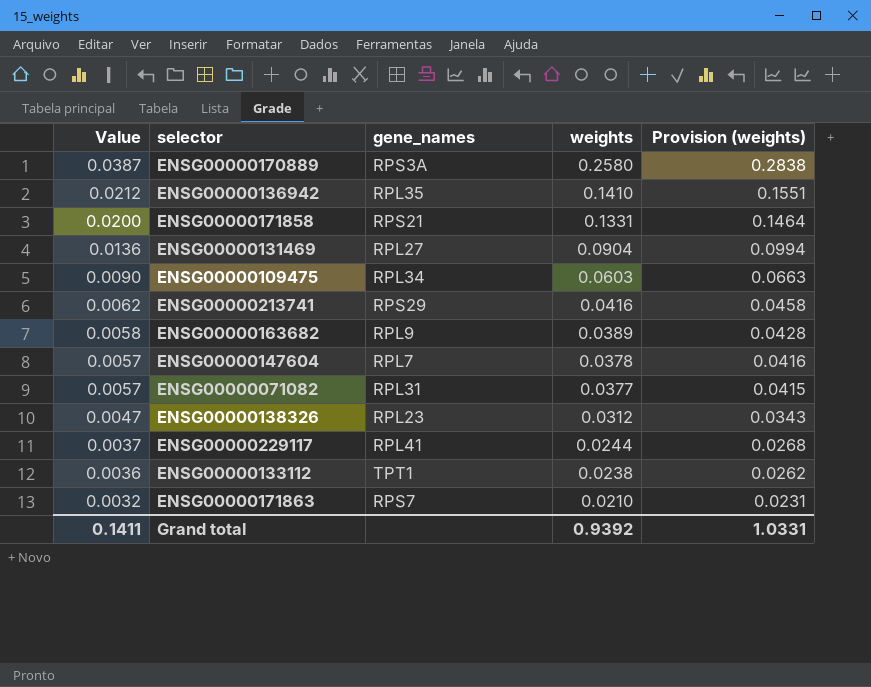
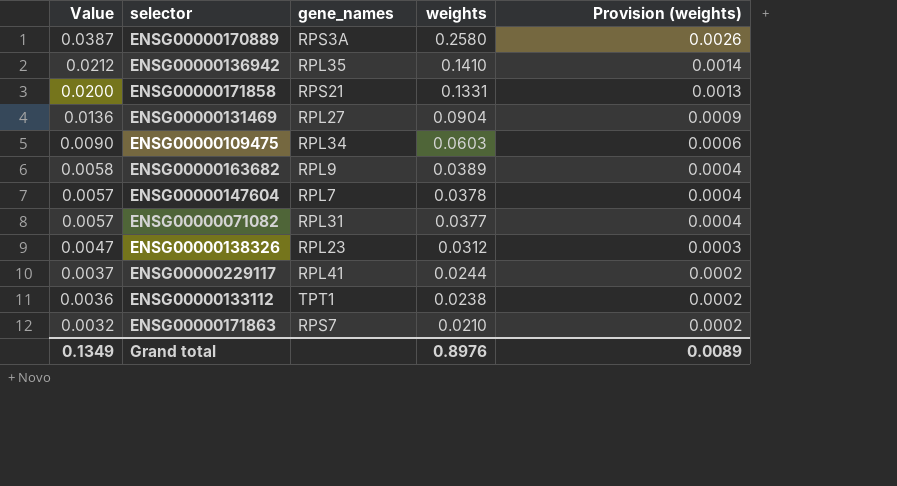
column Provision (weights) | formula: [weights] * 1.1 -> [weights] * 0.01
row ENSG00000213741: 0.0062 | RPS29 | 0.0416 | 0.0458 -> none
Grand total | Value: 0.1411 -> 0.1349
Grand total | weights: 0.9392 -> 0.8976
Grand total | Provision (weights): 1.0331 -> 0.0089

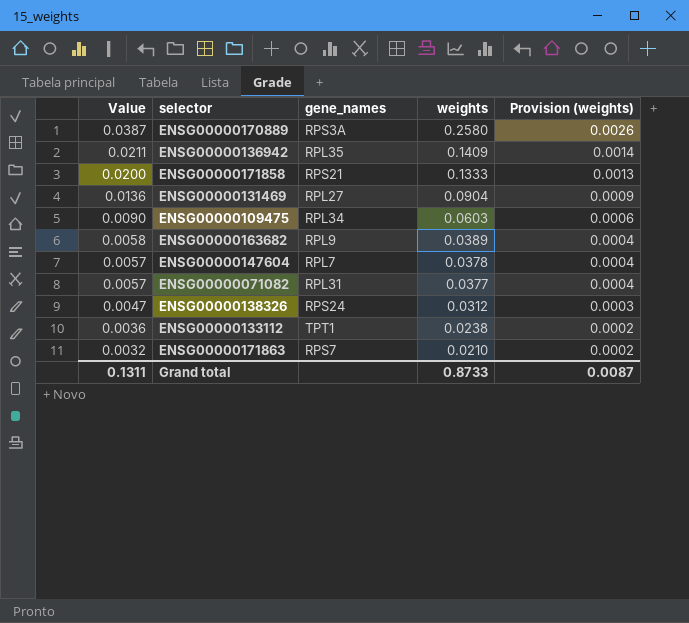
row ENSG00000229117: 0.0037 | RPL41 | 0.0244 | 0.0002 -> none
ENSG00000136942 | Value: 0.0212 -> 0.0211
ENSG00000136942 | weights: 0.1410 -> 0.1409
ENSG00000171858 | weights: 0.1331 -> 0.1333
ENSG00000138326 | gene_names: RPL23 -> RPS24
Grand total | Value: 0.1349 -> 0.1311
Grand total | weights: 0.8976 -> 0.8733
Grand total | Provision (weights): 0.0089 -> 0.0087

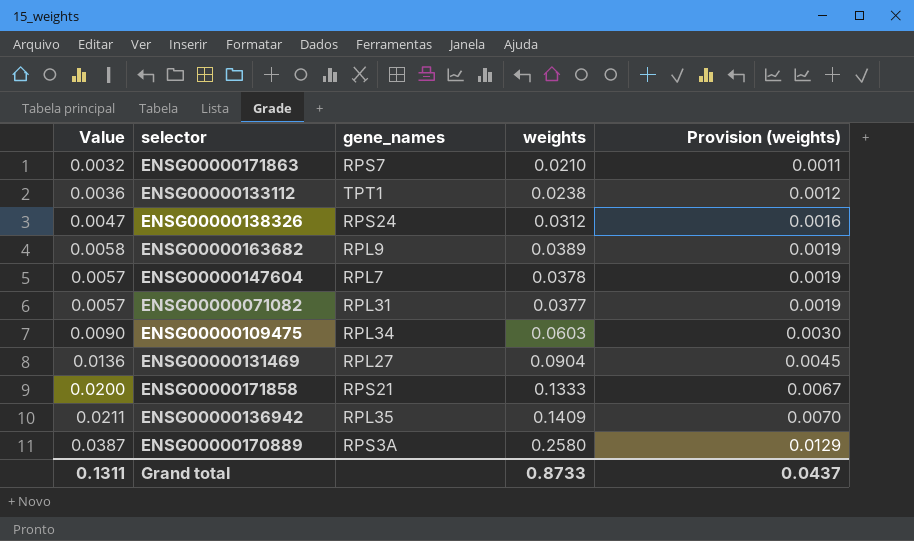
row order: Value descending -> Provision (weights) ascending
column Provision (weights) | formula: [weights] * 0.01 -> [weights] * 0.05
Grand total | Provision (weights): 0.0087 -> 0.0437

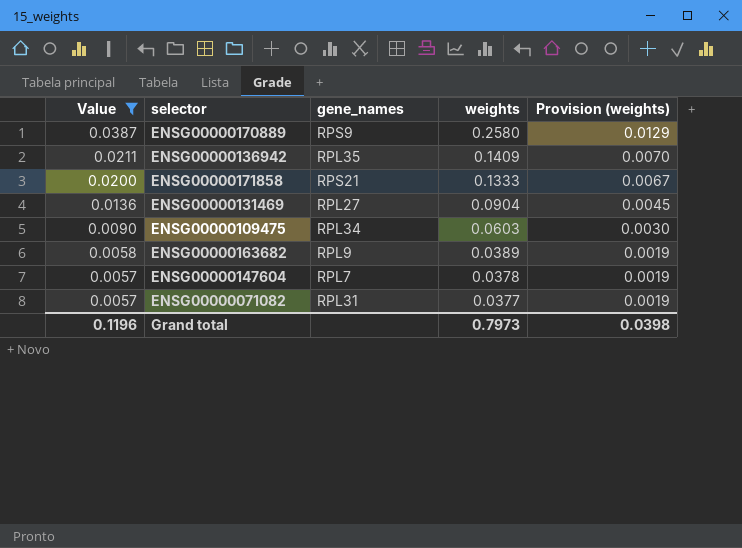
filter: none -> Value >= 0.0057
row order: Provision (weights) ascending -> Value descending
ENSG00000170889 | gene_names: RPS3A -> RPS9
Grand total | Value: 0.1311 -> 0.1196
Grand total | weights: 0.8733 -> 0.7973
Grand total | Provision (weights): 0.0437 -> 0.0398

